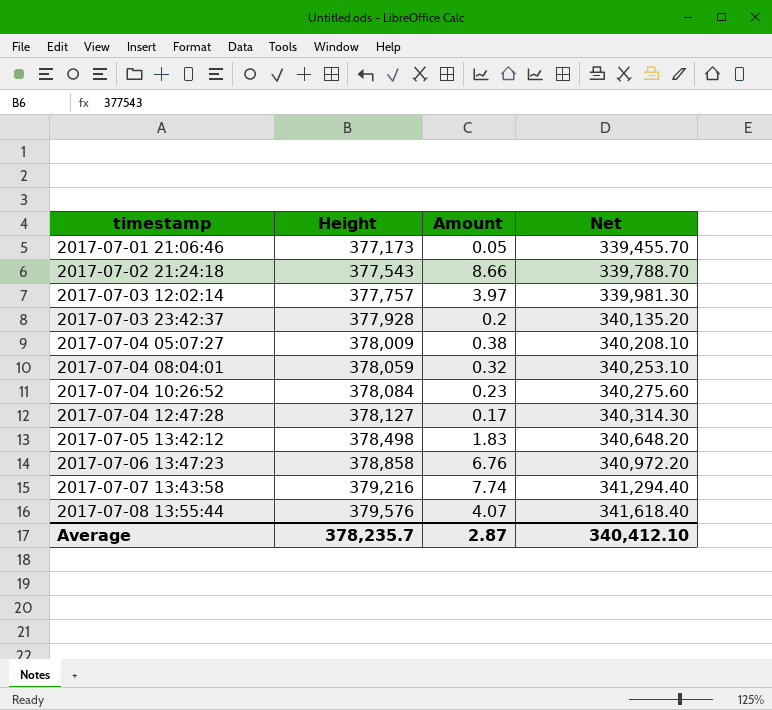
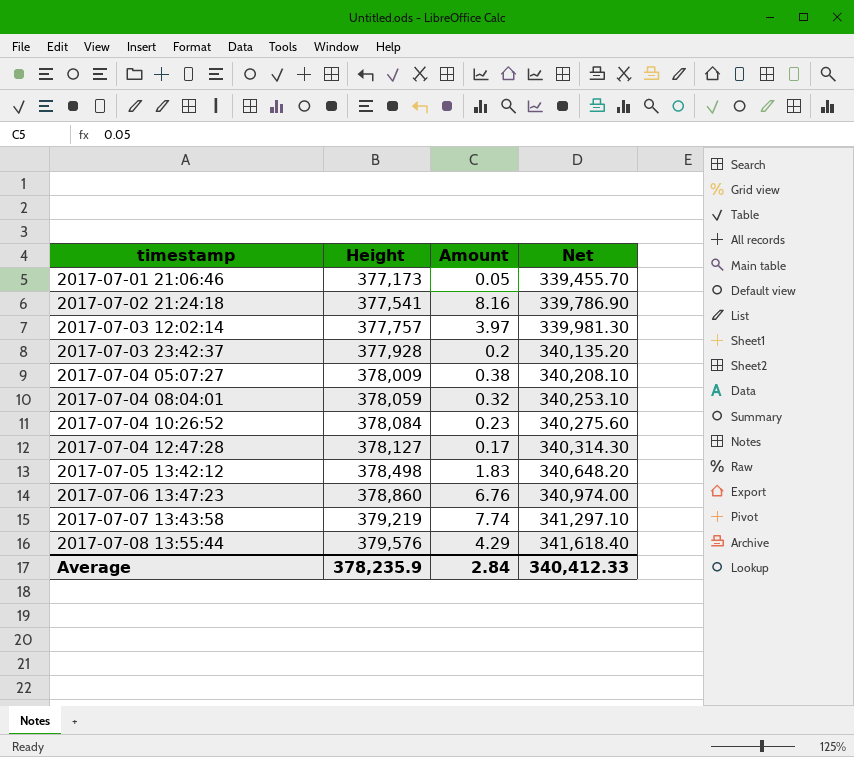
2017-07-02 21:24:18 | Height: 377,543 -> 377,541
2017-07-02 21:24:18 | Amount: 8.66 -> 8.16
2017-07-02 21:24:18 | Net: 339,788.70 -> 339,786.90
2017-07-06 13:47:23 | Height: 378,858 -> 378,860
2017-07-06 13:47:23 | Net: 340,972.20 -> 340,974.00
2017-07-07 13:43:58 | Height: 379,216 -> 379,219
2017-07-07 13:43:58 | Net: 341,294.40 -> 341,297.10
2017-07-08 13:55:44 | Amount: 4.07 -> 4.29
Average | Height: 378,235.7 -> 378,235.9
Average | Amount: 2.87 -> 2.84
Average | Net: 340,412.10 -> 340,412.33

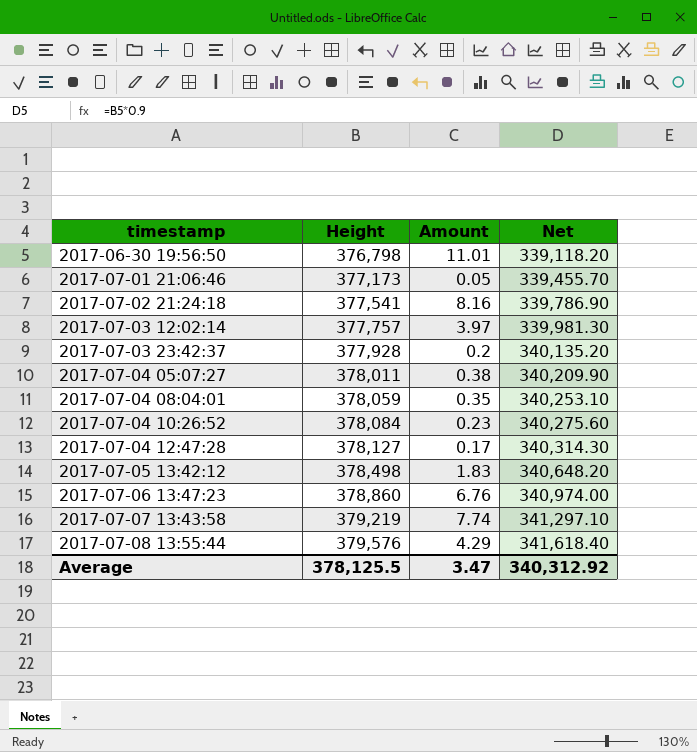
row 2017-06-30 19:56:50: none -> 376,798 | 11.01 | 339,118.20
2017-07-04 05:07:27 | Height: 378,009 -> 378,011
2017-07-04 05:07:27 | Net: 340,208.10 -> 340,209.90
2017-07-04 08:04:01 | Amount: 0.32 -> 0.35
Average | Height: 378,235.9 -> 378,125.5
Average | Amount: 2.84 -> 3.47
Average | Net: 340,412.33 -> 340,312.92

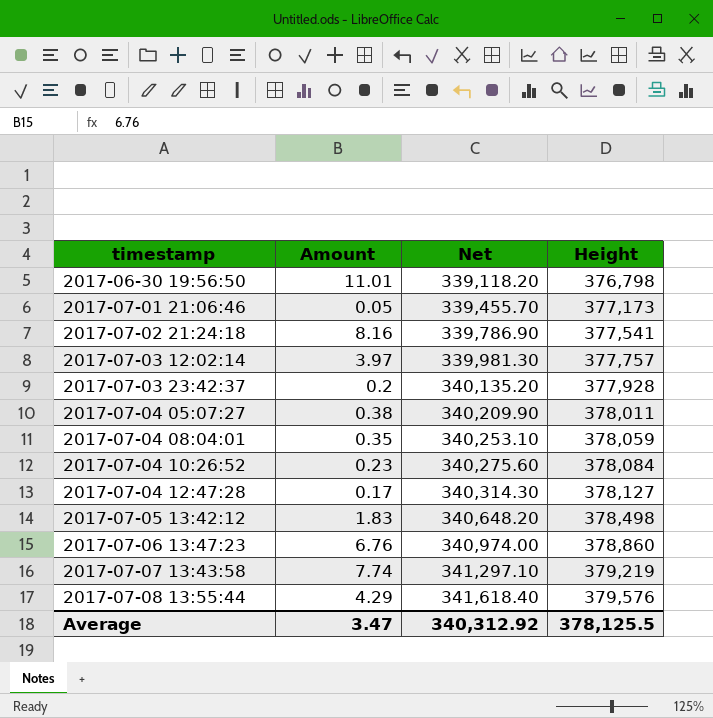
column Height | position: 2 -> 4

